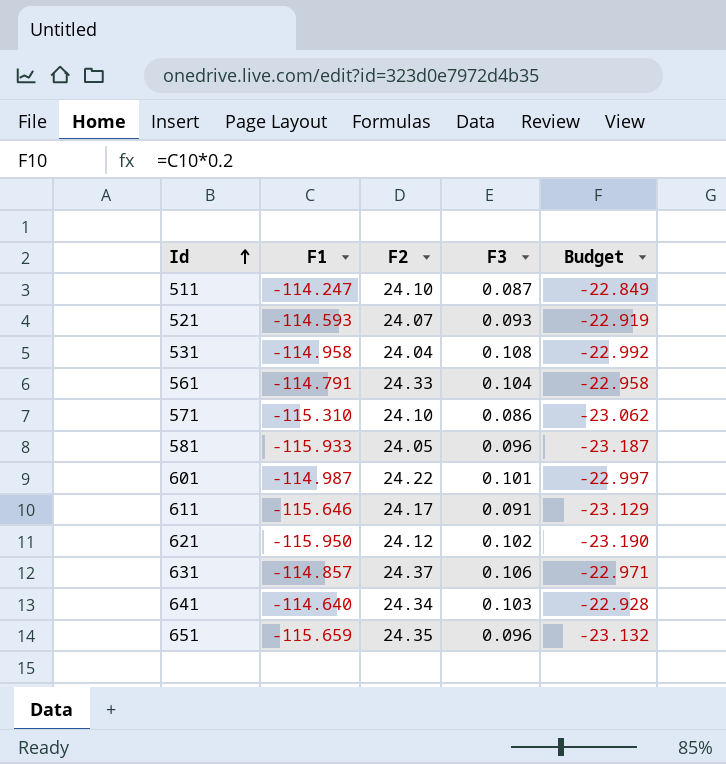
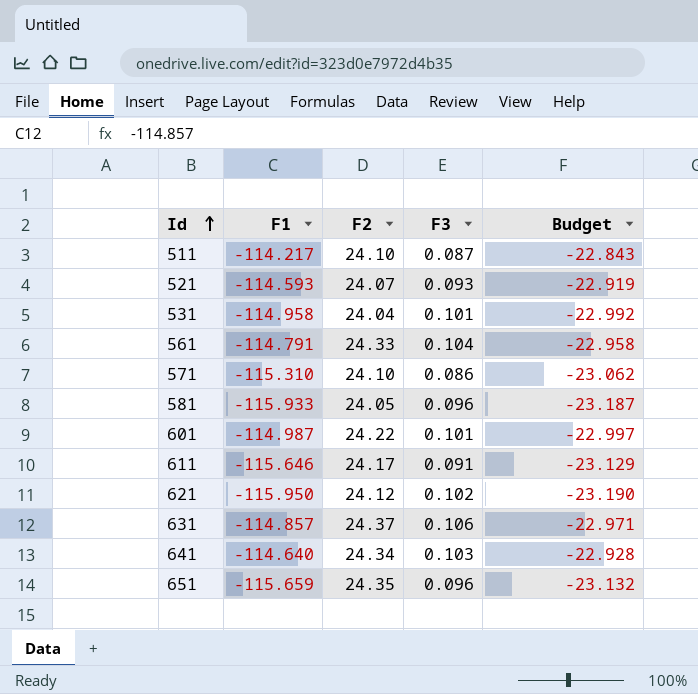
511 | F1: -114.247 -> -114.217
511 | Budget: -22.849 -> -22.843
531 | F3: 0.108 -> 0.101

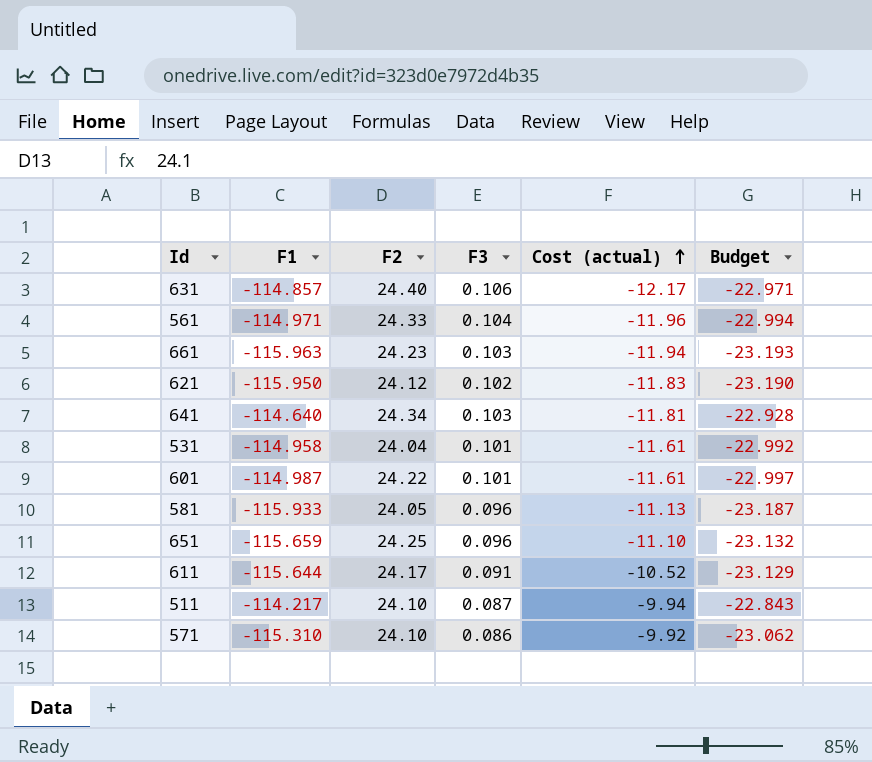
row order: Id ascending -> Cost (actual) ascending
column Cost (actual) | formula: none -> [F1] * [F3]
row 521: -114.593 | 24.07 | 0.093 | -22.919 -> none
631 | F2: 24.37 -> 24.40
561 | F1: -114.791 -> -114.971
561 | Budget: -22.958 -> -22.994
row 661: none -> -115.963 | 24.23 | 0.103 | -11.94 | -23.193
651 | F2: 24.35 -> 24.25
611 | F1: -115.646 -> -115.644

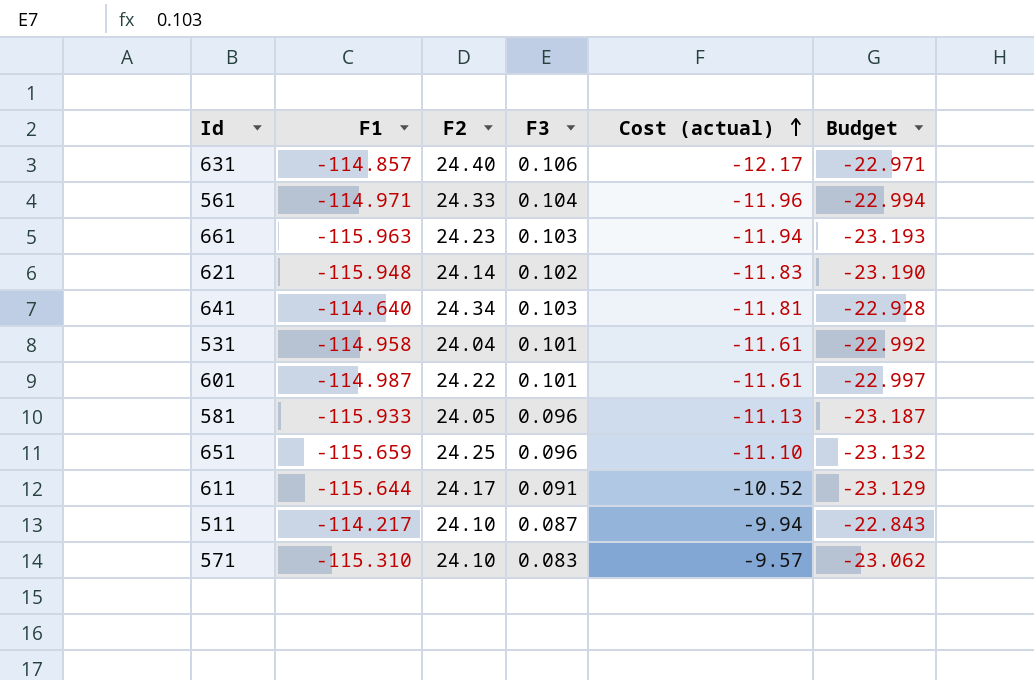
621 | F1: -115.950 -> -115.948
621 | F2: 24.12 -> 24.14
571 | F3: 0.086 -> 0.083
571 | Cost (actual): -9.92 -> -9.57

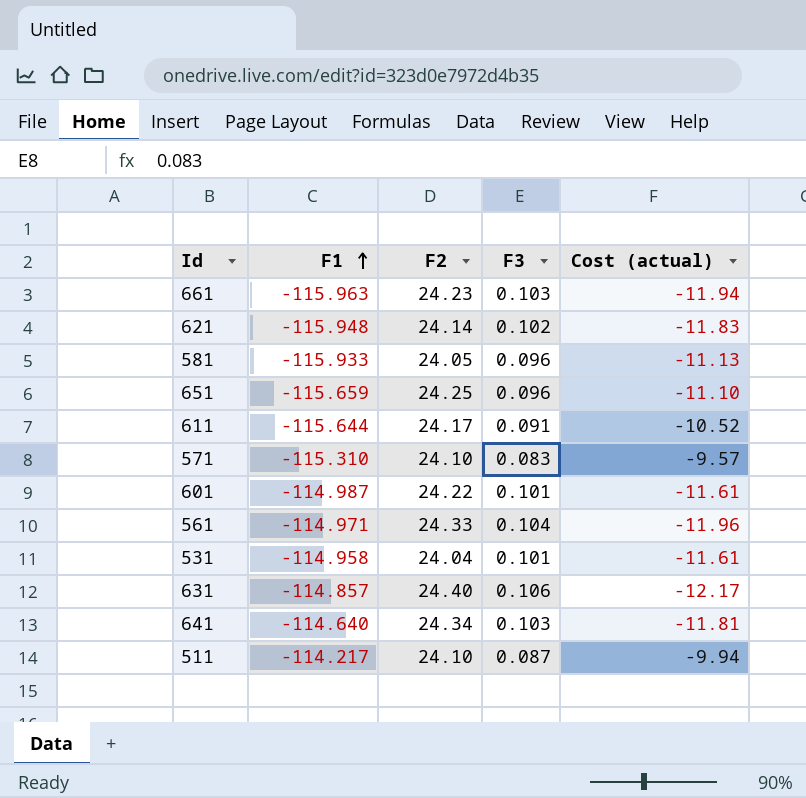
row order: Cost (actual) ascending -> F1 ascending
column Budget | formula: [F1] * 0.2 -> none

